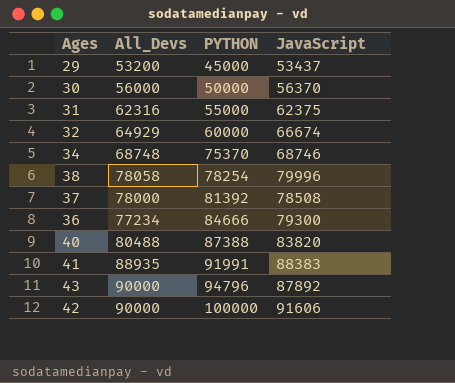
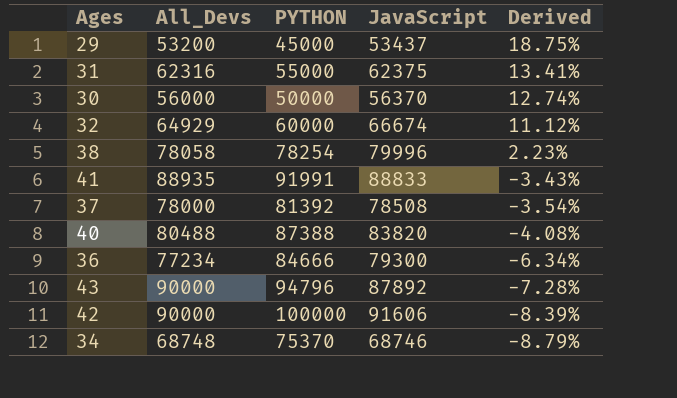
row order: PYTHON ascending -> Derived descending
column Derived | formula: none -> ([JavaScript] - [PYTHON]) / [PYTHON]
41 | JavaScript: 88383 -> 88833

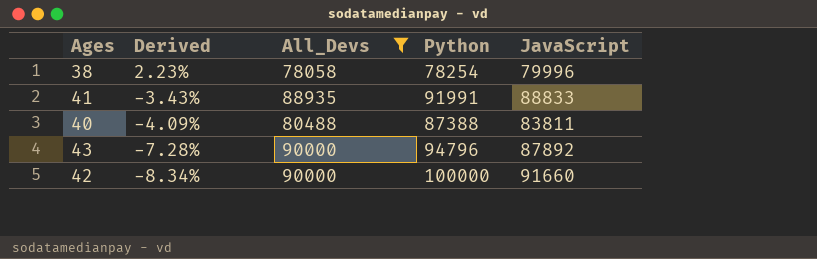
filter: none -> All_Devs >= 78058
column Derived | position: 5 -> 2
column name: PYTHON -> Python
40 | Derived: -4.08% -> -4.09%
40 | JavaScript: 83820 -> 83811
42 | Derived: -8.39% -> -8.34%
42 | JavaScript: 91606 -> 91660

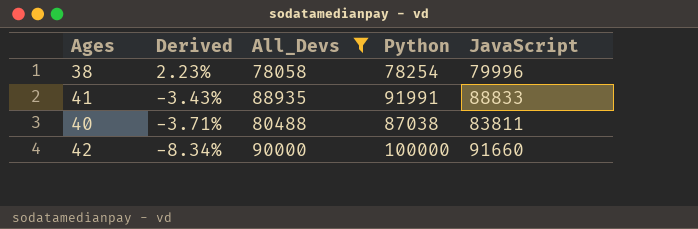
row 43: -7.28% | 90000 | 94796 | 87892 -> none
40 | Derived: -4.09% -> -3.71%
40 | Python: 87388 -> 87038

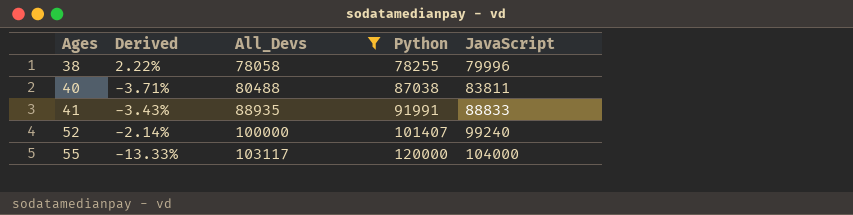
row order: Derived descending -> Ages ascending
row 42: -8.34% | 90000 | 100000 | 91660 -> none
38 | Derived: 2.23% -> 2.22%
38 | Python: 78254 -> 78255
row 52: none -> -2.14% | 100000 | 101407 | 99240
row 55: none -> -13.33% | 103117 | 120000 | 104000

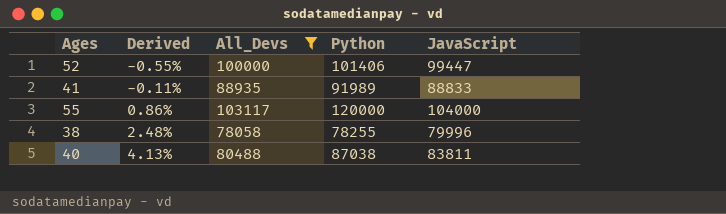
row order: Ages ascending -> Derived ascending
column Derived | formula: ([JavaScript] - [Python]) / [Python] -> ([JavaScript] - [All_Devs]) / [All_Devs]
52 | Python: 101407 -> 101406
52 | JavaScript: 99240 -> 99447
41 | Python: 91991 -> 91989

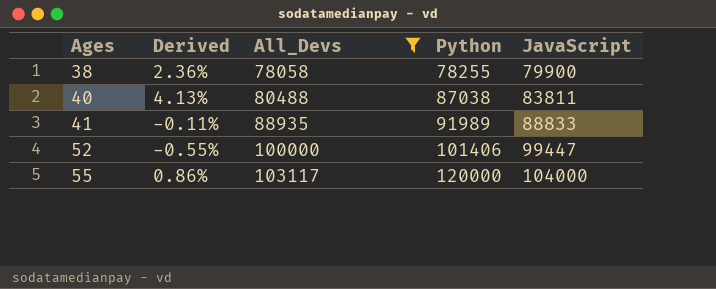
row order: Derived ascending -> Ages ascending
38 | Derived: 2.48% -> 2.36%
38 | JavaScript: 79996 -> 79900

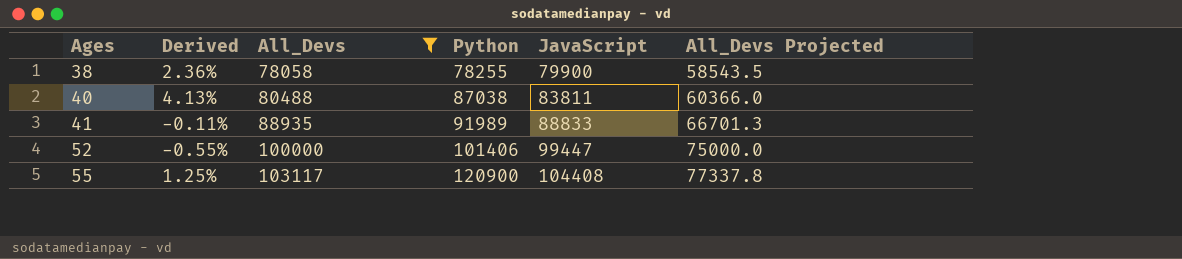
column All_Devs Projected | formula: none -> [All_Devs] * 0.75
55 | Derived: 0.86% -> 1.25%
55 | Python: 120000 -> 120900
55 | JavaScript: 104000 -> 104408

